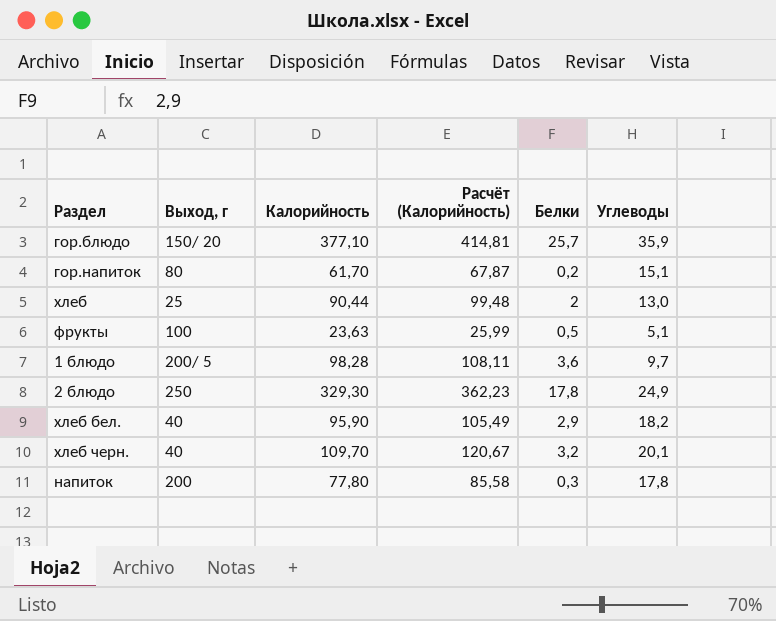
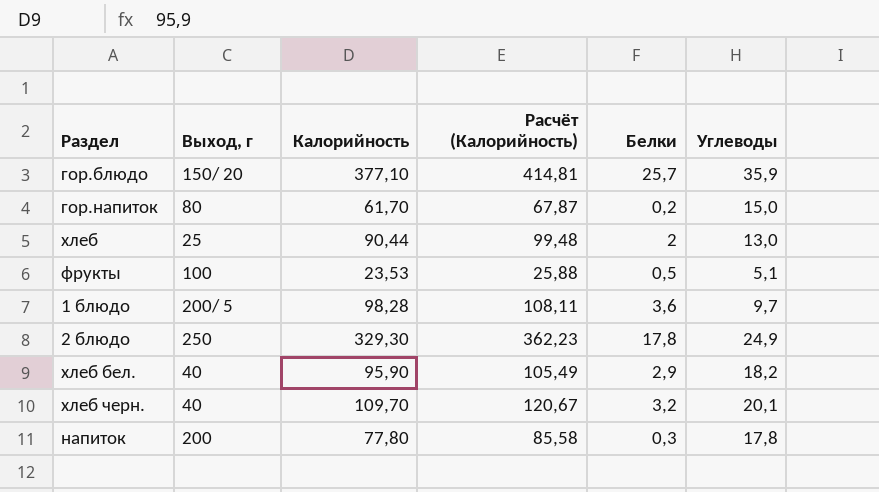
гор.напиток | Углеводы: 15,1 -> 15,0
фрукты | Калорийность: 23,63 -> 23,53
фрукты | Расчёт (Калорийность): 25,99 -> 25,88

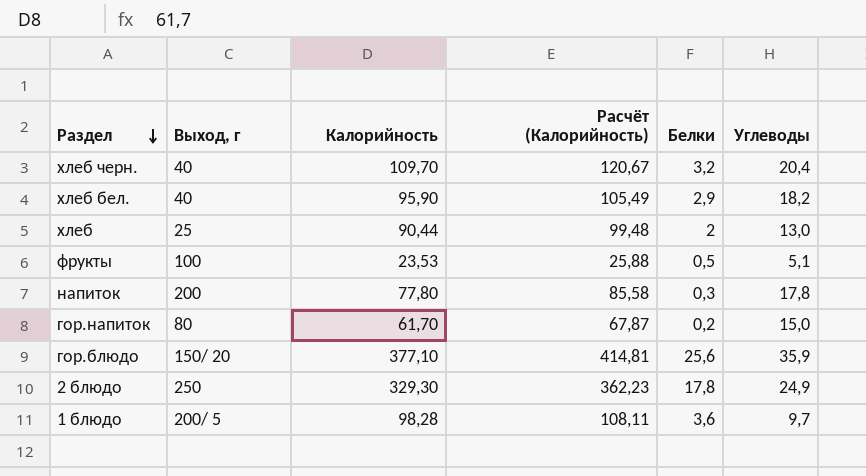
row order: none -> Раздел descending
хлеб черн. | Углеводы: 20,1 -> 20,4
гор.блюдо | Белки: 25,7 -> 25,6

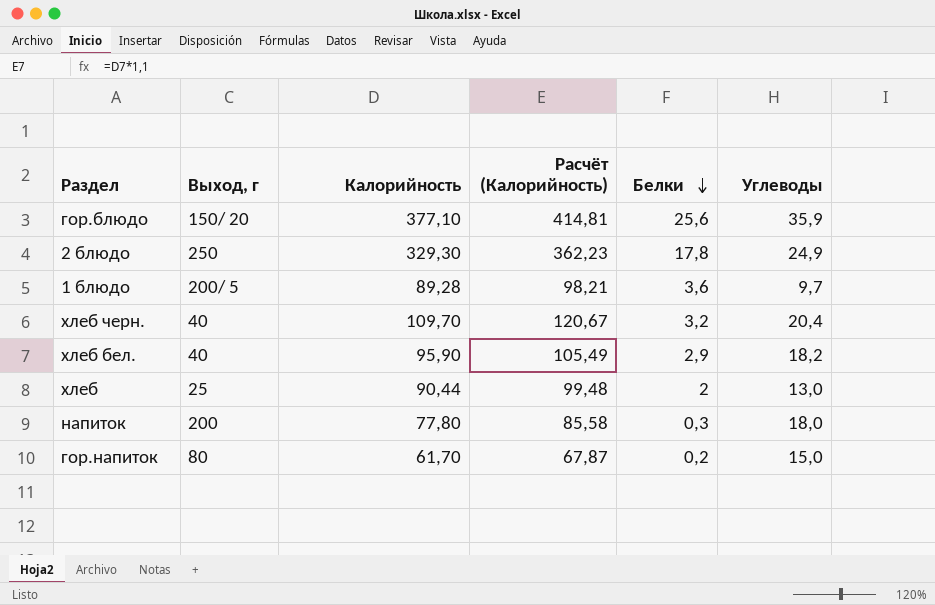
row order: Раздел descending -> Белки descending
row фрукты: 100 | 23,53 | 25,88 | 0,5 | 5,1 -> none
1 блюдо | Калорийность: 98,28 -> 89,28
1 блюдо | Расчёт (Калорийность): 108,11 -> 98,21
напиток | Углеводы: 17,8 -> 18,0

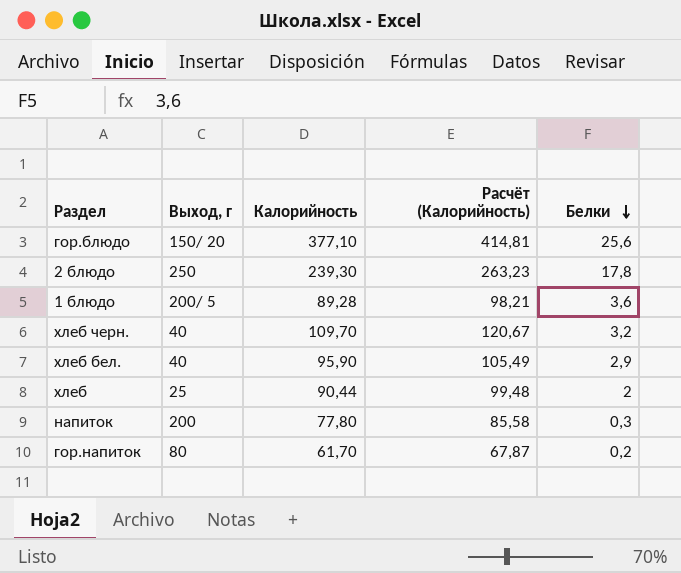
column Углеводы | position: 6 -> none
2 блюдо | Калорийность: 329,30 -> 239,30
2 блюдо | Расчёт (Калорийность): 362,23 -> 263,23

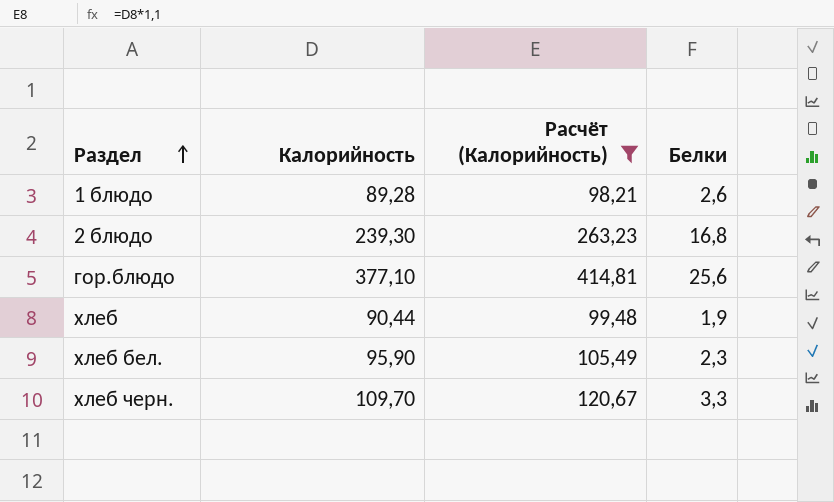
filter: none -> Расчёт (Калорийность) >= 98,21
row order: Белки descending -> Раздел ascending
column Выход, г | position: 2 -> none
1 блюдо | Белки: 3,6 -> 2,6
2 блюдо | Белки: 17,8 -> 16,8
хлеб | Белки: 2 -> 1,9
хлеб бел. | Белки: 2,9 -> 2,3
хлеб черн. | Белки: 3,2 -> 3,3

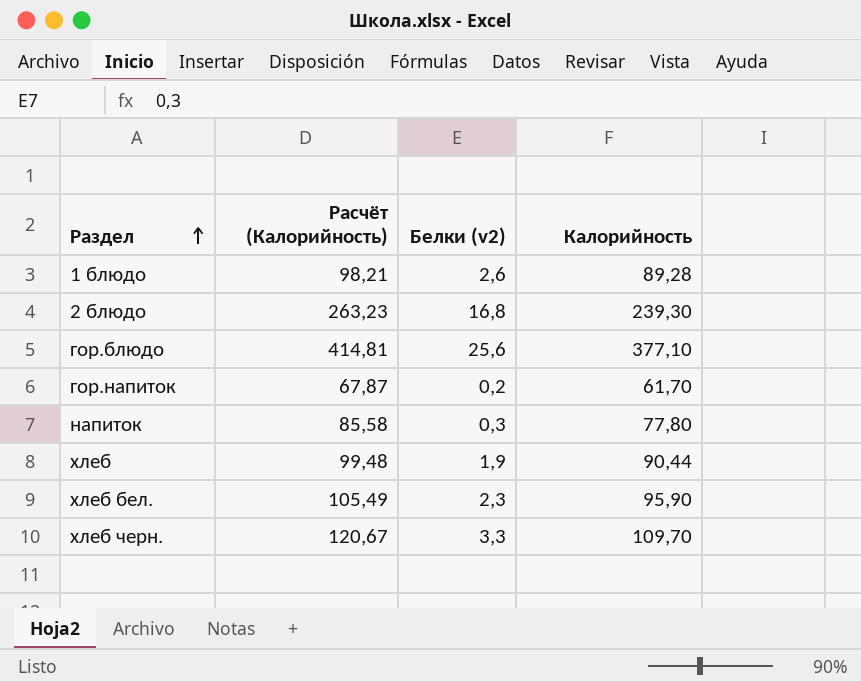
filter: Расчёт (Калорийность) >= 98,21 -> none
column name: Белки -> Белки (v2)
column Калорийность | position: 2 -> 4

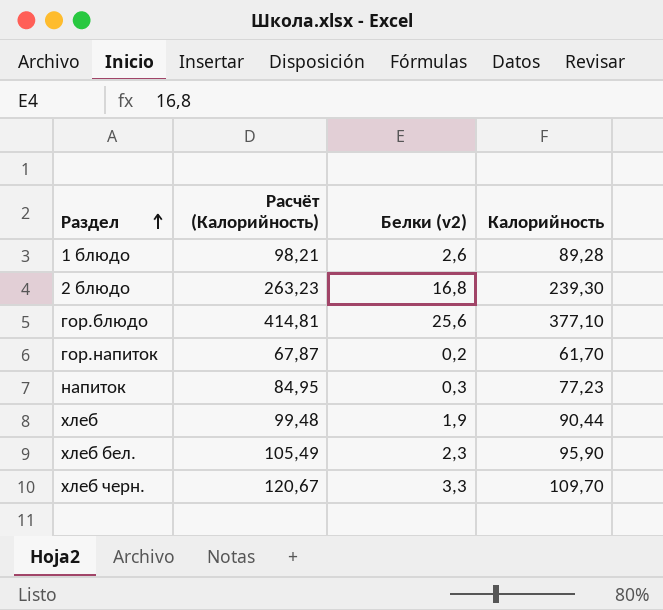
напиток | Расчёт (Калорийность): 85,58 -> 84,95
напиток | Калорийность: 77,80 -> 77,23

